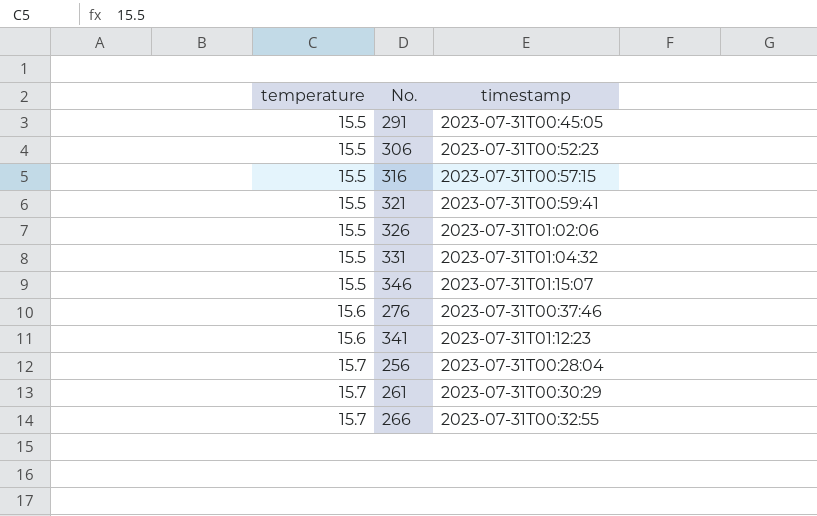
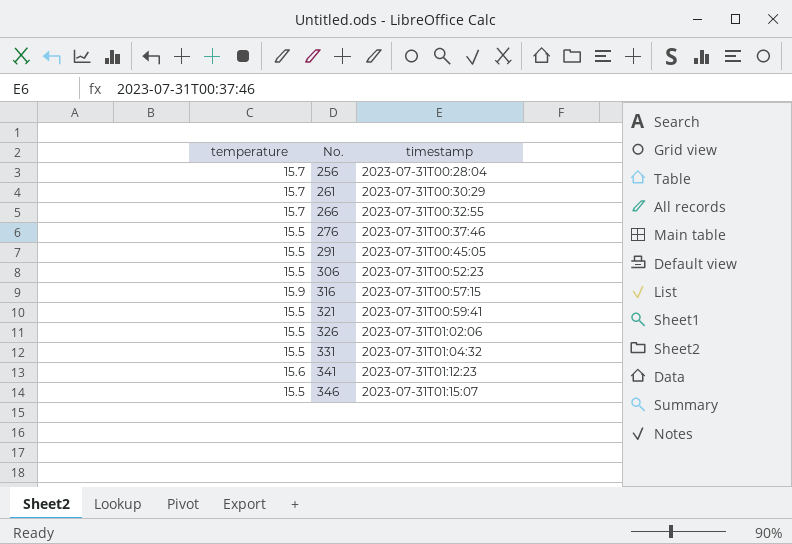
row order: temperature ascending -> No. ascending
276 | temperature: 15.6 -> 15.5
316 | temperature: 15.5 -> 15.9

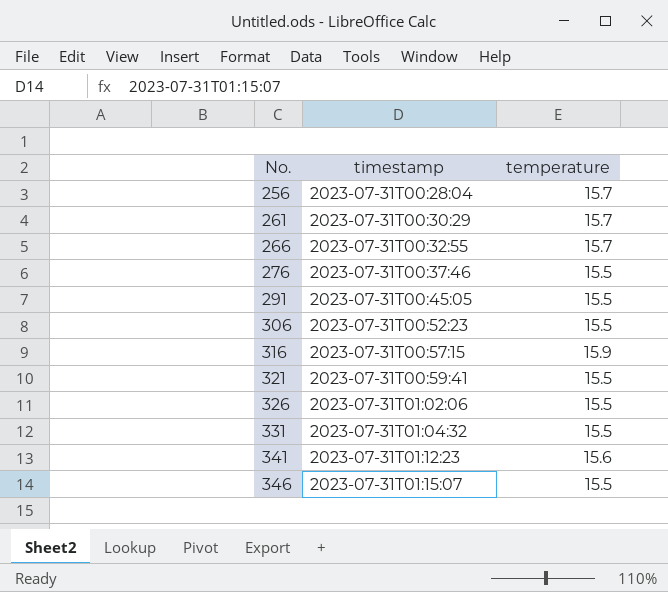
column temperature | position: 1 -> 3

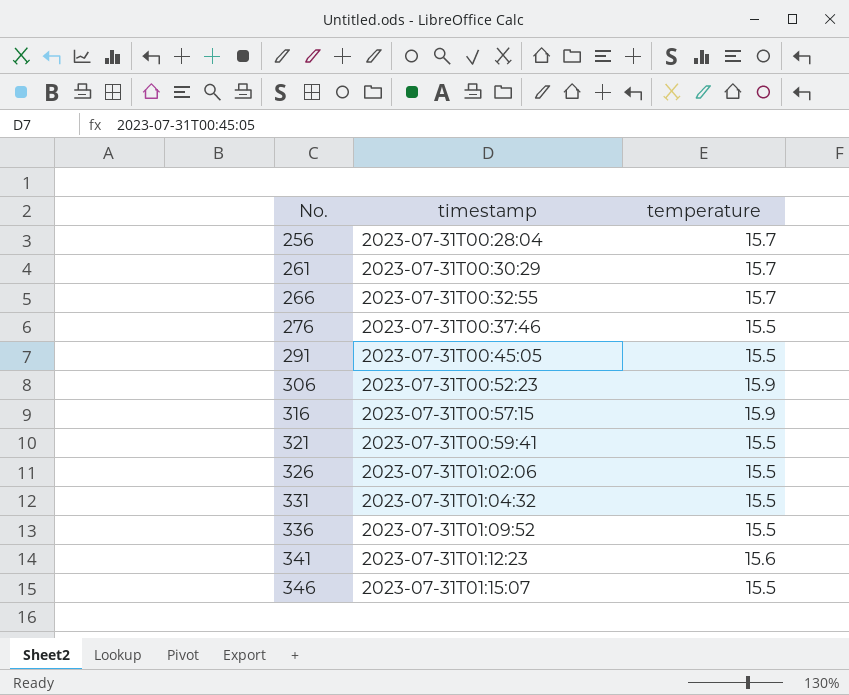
306 | temperature: 15.5 -> 15.9
row 336: none -> 2023-07-31T01:09:52 | 15.5

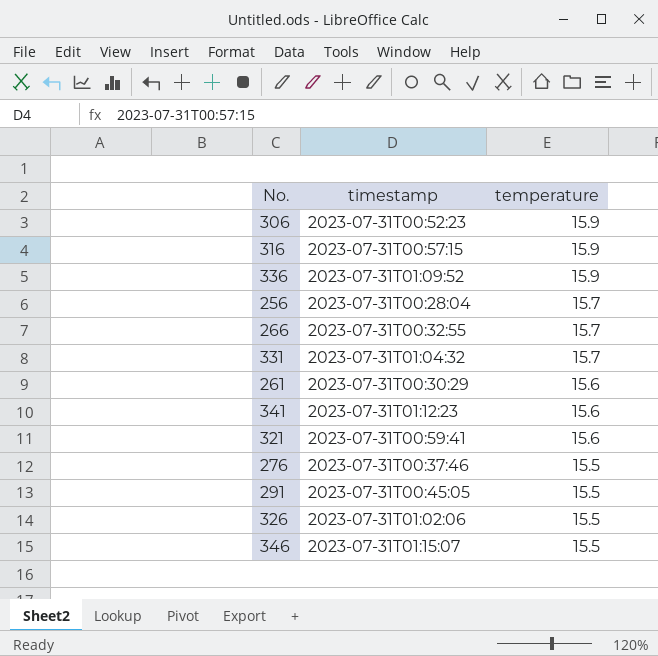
row order: No. ascending -> temperature descending
336 | temperature: 15.5 -> 15.9
331 | temperature: 15.5 -> 15.7
261 | temperature: 15.7 -> 15.6
321 | temperature: 15.5 -> 15.6

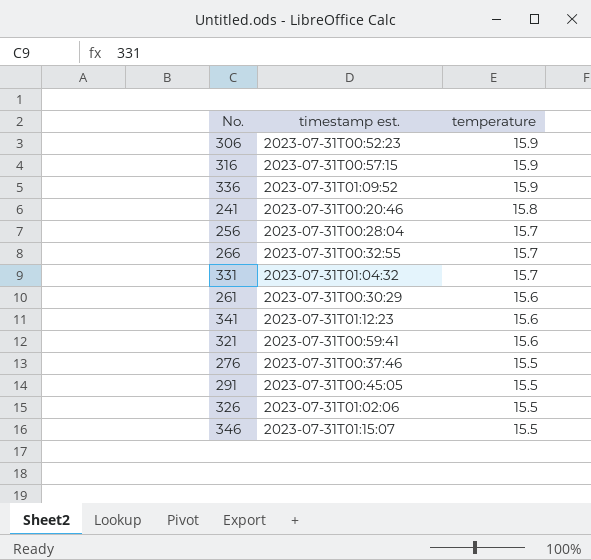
column name: timestamp -> timestamp est.
row 241: none -> 2023-07-31T00:20:46 | 15.8

